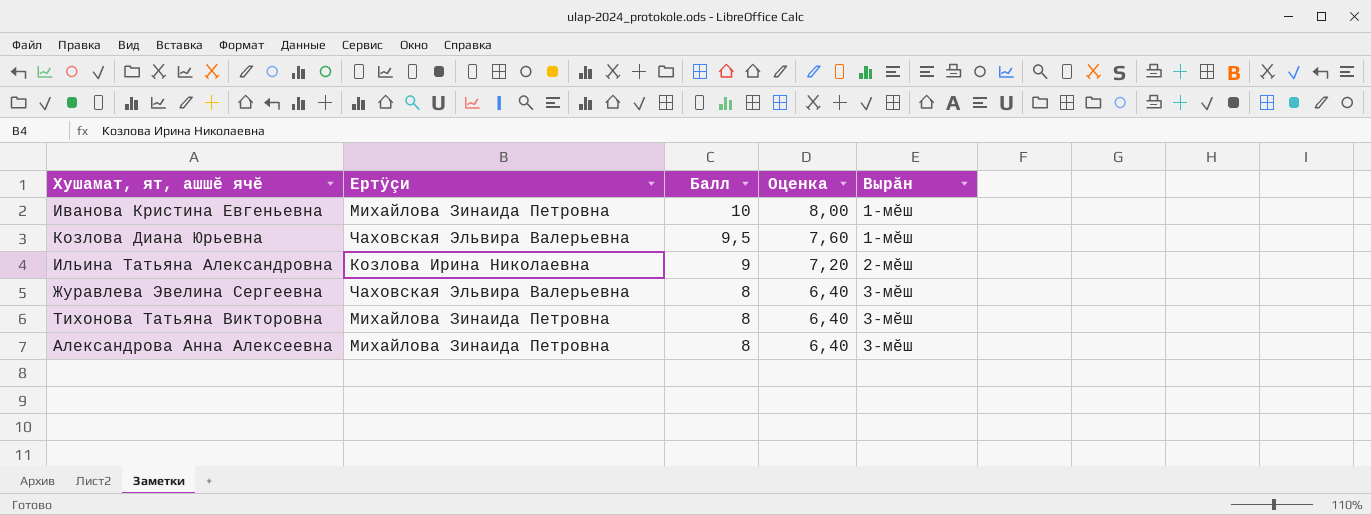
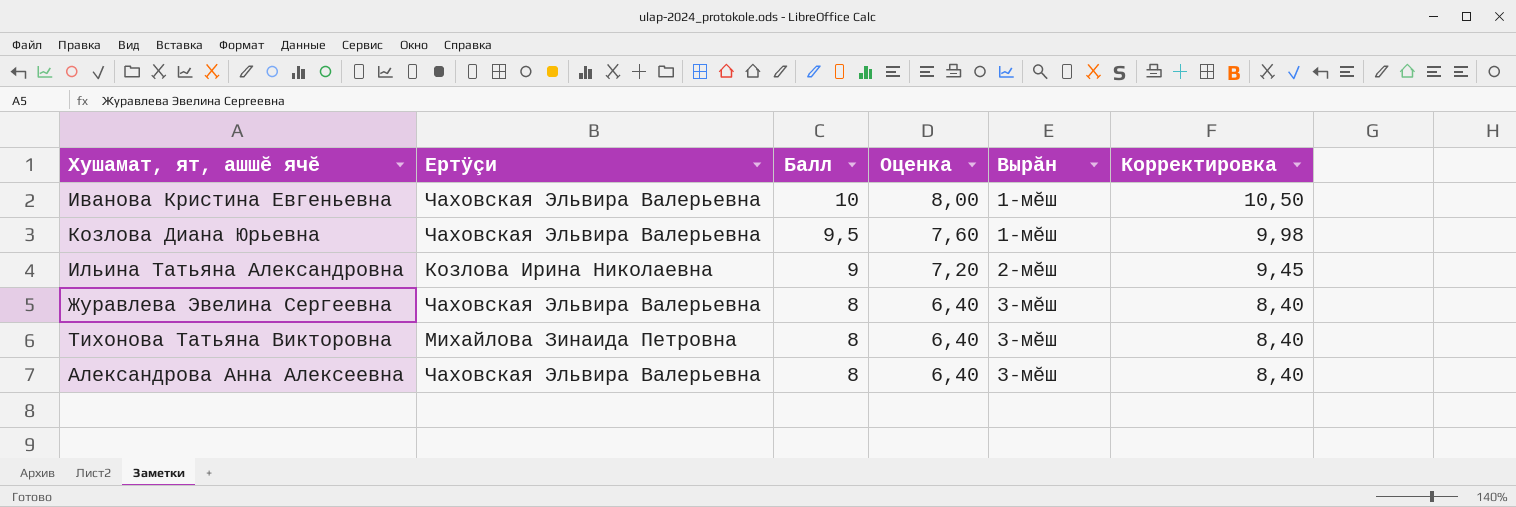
column Корректировка | formula: none -> [Балл] * 1,05
Иванова Кристина Евгеньевна | Ертÿçи: Михайлова Зинаида Петровна -> Чаховская Эльвира Валерьевна
Александрова Анна Алексеевна | Ертÿçи: Михайлова Зинаида Петровна -> Чаховская Эльвира Валерьевна

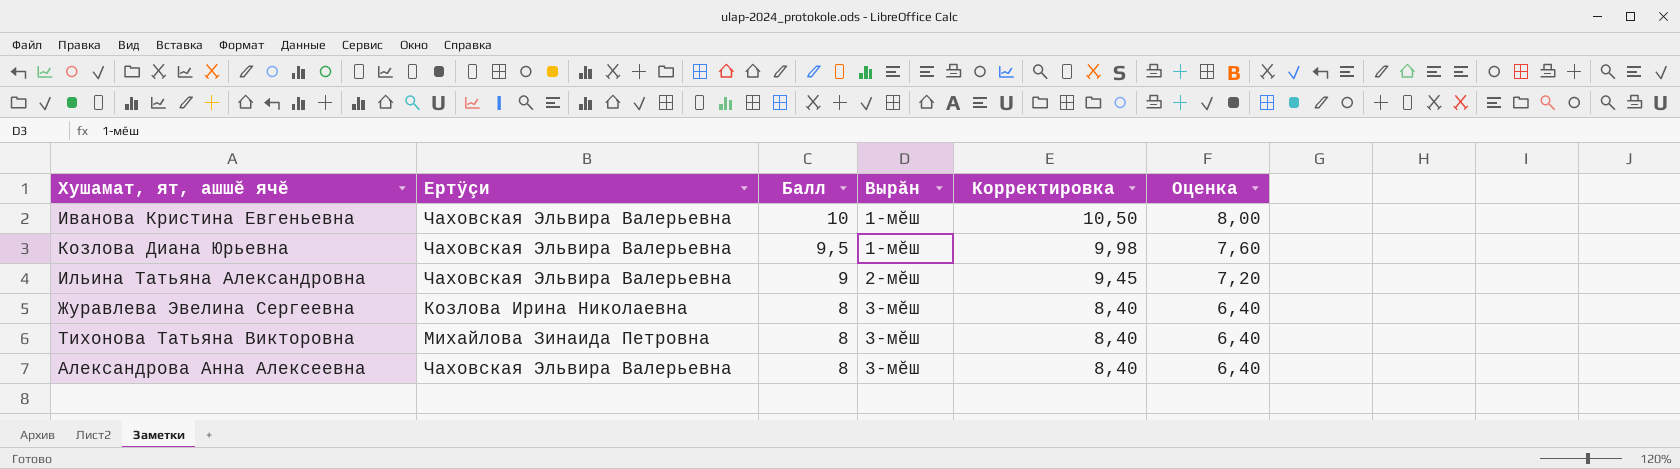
column Оценка | position: 4 -> 6
Ильина Татьяна Александровна | Ертÿçи: Козлова Ирина Николаевна -> Чаховская Эльвира Валерьевна
Журавлева Эвелина Сергеевна | Ертÿçи: Чаховская Эльвира Валерьевна -> Козлова Ирина Николаевна

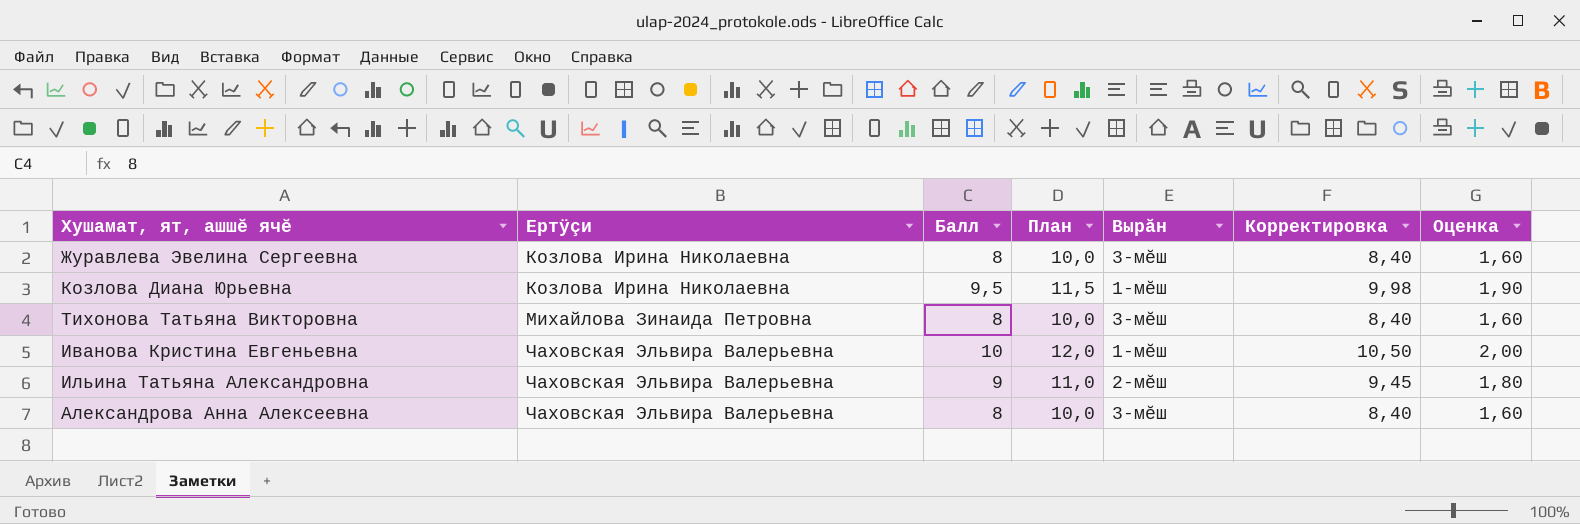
row order: Балл descending -> Ертÿçи ascending
column План | formula: none -> [Балл] + 2
column Оценка | formula: [Балл] * 0,8 -> [Балл] * 0,2
Козлова Диана Юрьевна | Ертÿçи: Чаховская Эльвира Валерьевна -> Козлова Ирина Николаевна

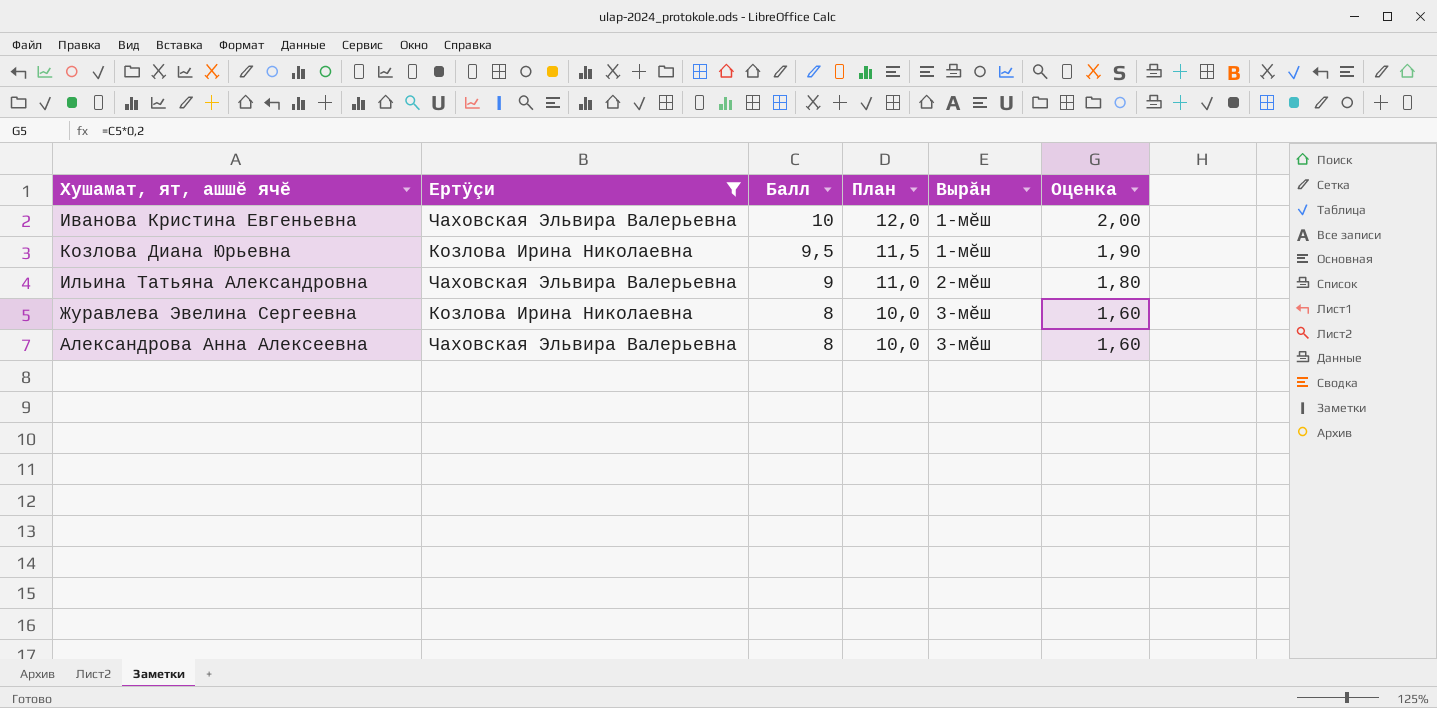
filter: none -> Ертÿçи != Михайлова Зинаида Петровна
row order: Ертÿçи ascending -> Балл descending
column Корректировка | formula: [Балл] * 1,05 -> none

